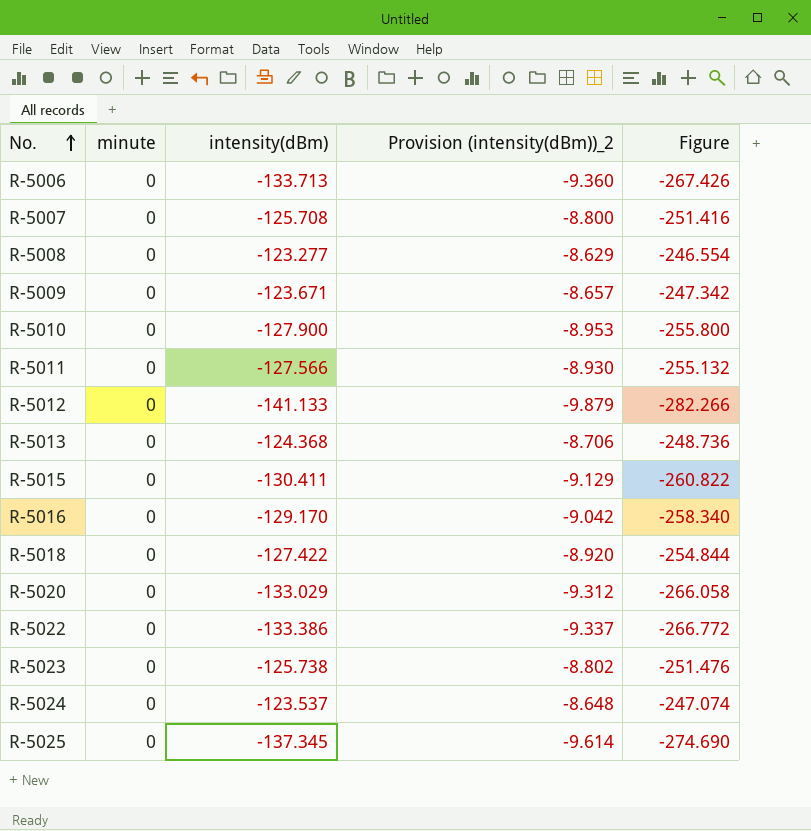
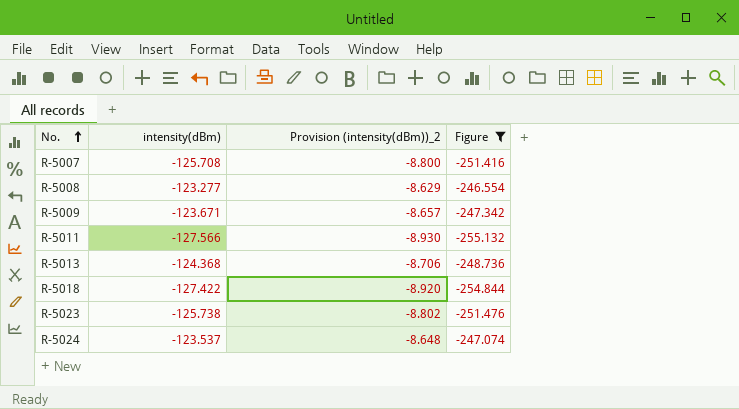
filter: none -> Figure >= -255.132
column minute | position: 2 -> none

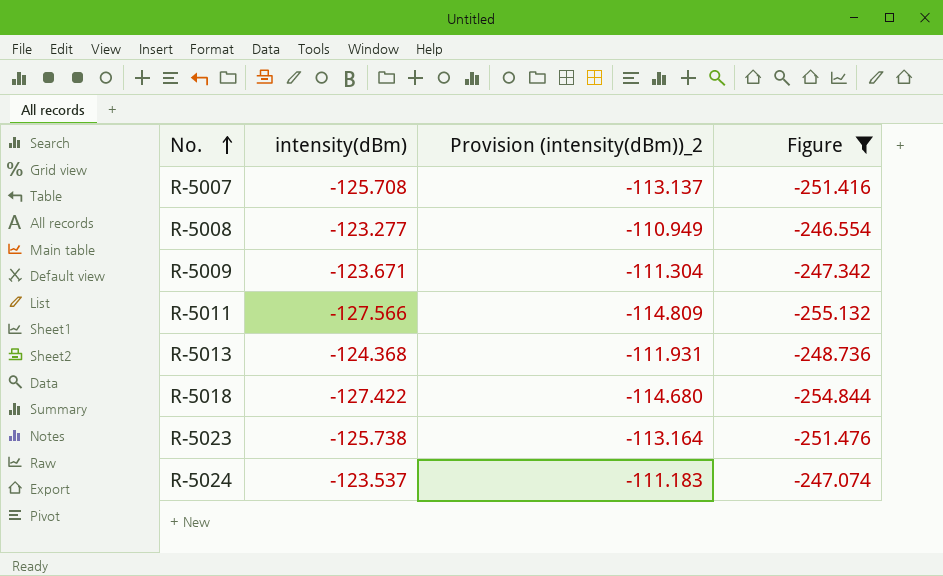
column Provision (intensity(dBm))_2 | formula: [intensity(dBm)] * 0.07 -> [intensity(dBm)] * 0.9

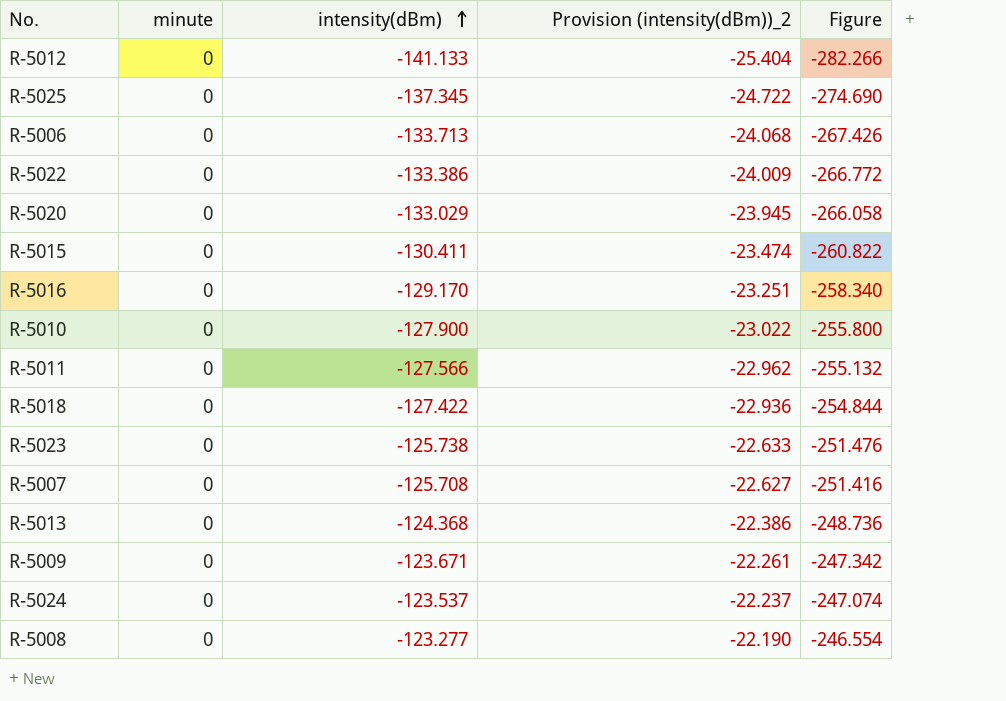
filter: Figure >= -255.132 -> none
row order: No. ascending -> intensity(dBm) ascending
column minute | position: none -> 2
column Provision (intensity(dBm))_2 | formula: [intensity(dBm)] * 0.9 -> [intensity(dBm)] * 0.18

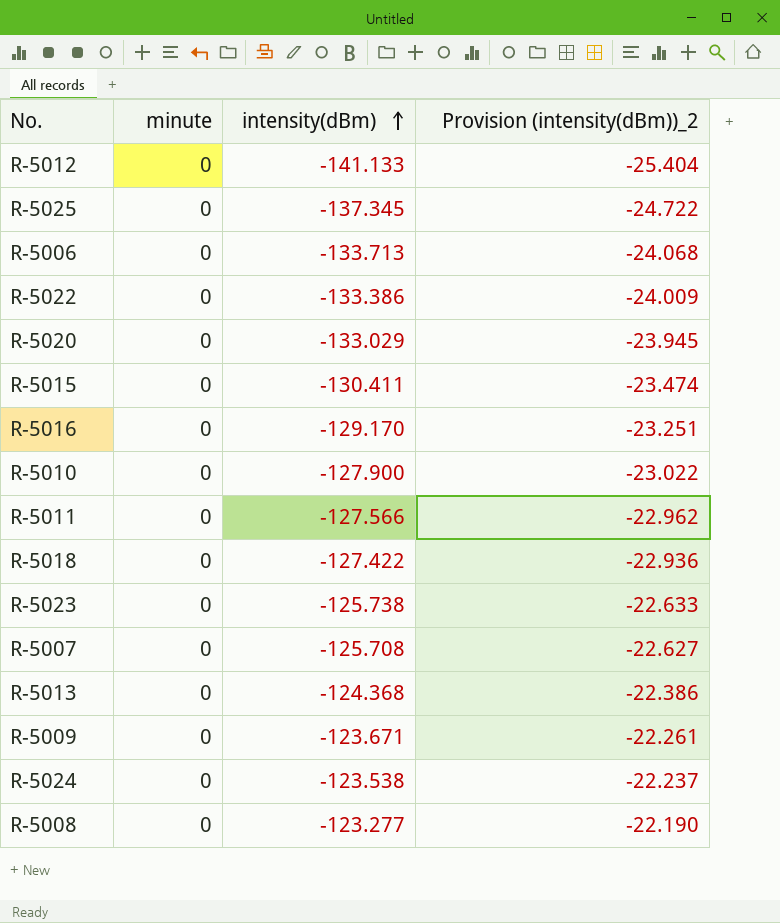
column Figure | formula: [intensity(dBm)] * 2 -> none
R-5024 | intensity(dBm): -123.537 -> -123.538

